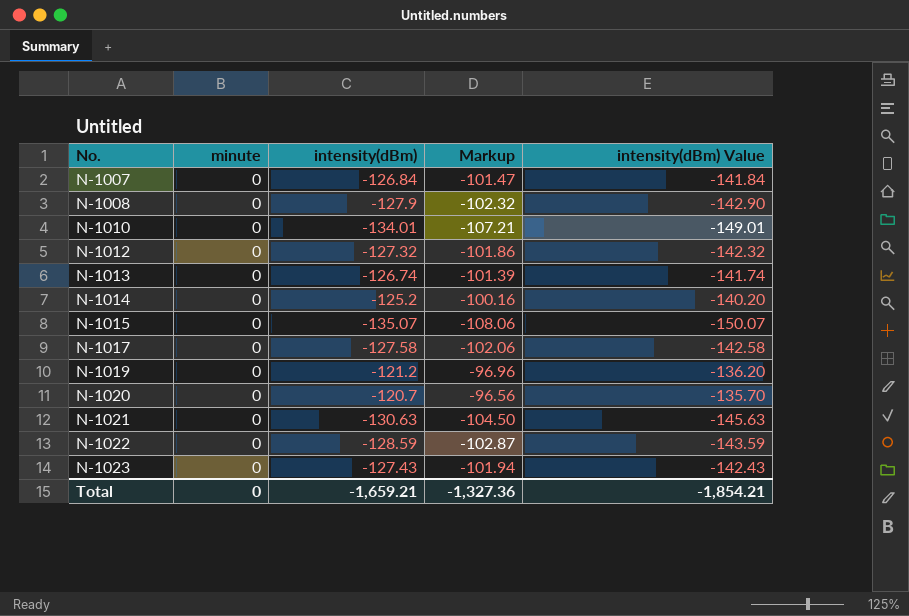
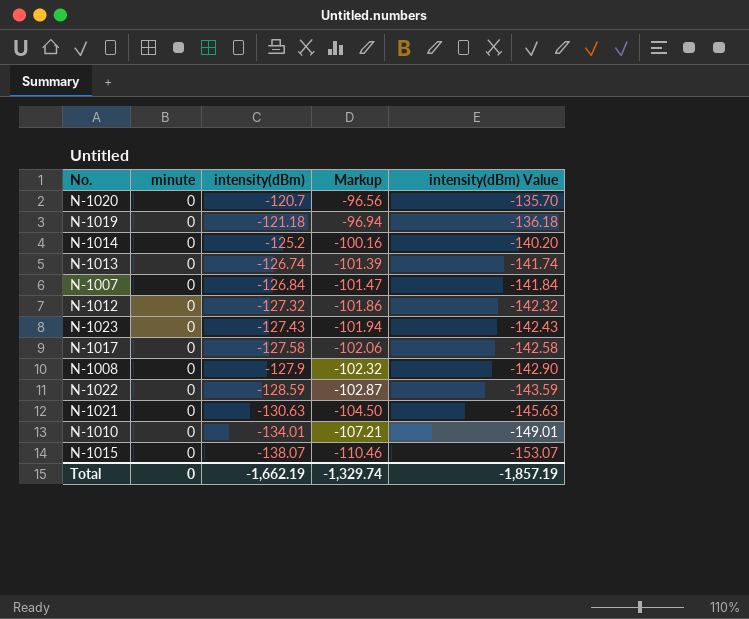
row order: No. ascending -> intensity(dBm) descending
N-1019 | intensity(dBm): -121.2 -> -121.18
N-1019 | Markup: -96.96 -> -96.94
N-1019 | intensity(dBm) Value: -136.20 -> -136.18
N-1015 | intensity(dBm): -135.07 -> -138.07
N-1015 | Markup: -108.06 -> -110.46
N-1015 | intensity(dBm) Value: -150.07 -> -153.07
Total | intensity(dBm): -1,659.21 -> -1,662.19
Total | Markup: -1,327.36 -> -1,329.74
Total | intensity(dBm) Value: -1,854.21 -> -1,857.19

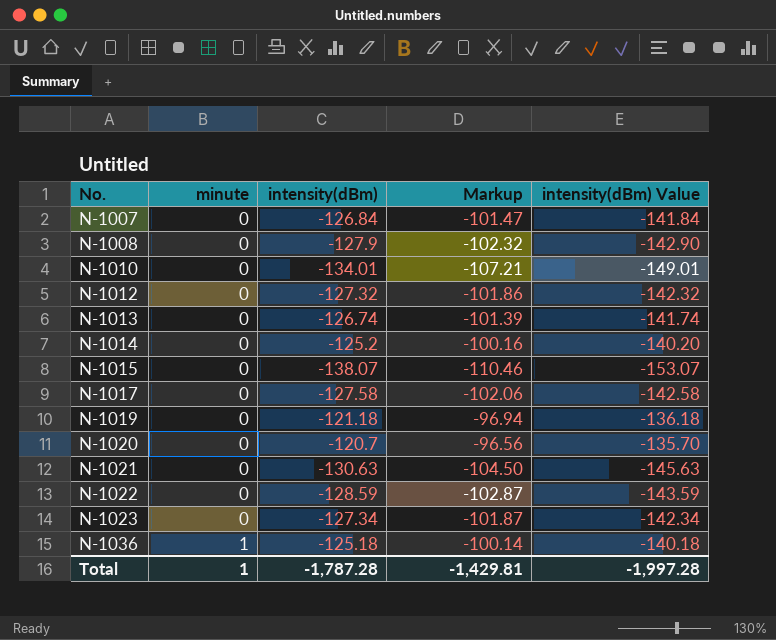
row order: intensity(dBm) descending -> No. ascending
N-1023 | intensity(dBm): -127.43 -> -127.34
N-1023 | Markup: -101.94 -> -101.87
N-1023 | intensity(dBm) Value: -142.43 -> -142.34
row N-1036: none -> 1 | -125.18 | -100.14 | -140.18
Total | minute: 0 -> 1
Total | intensity(dBm): -1,662.19 -> -1,787.28
Total | Markup: -1,329.74 -> -1,429.81
Total | intensity(dBm) Value: -1,857.19 -> -1,997.28

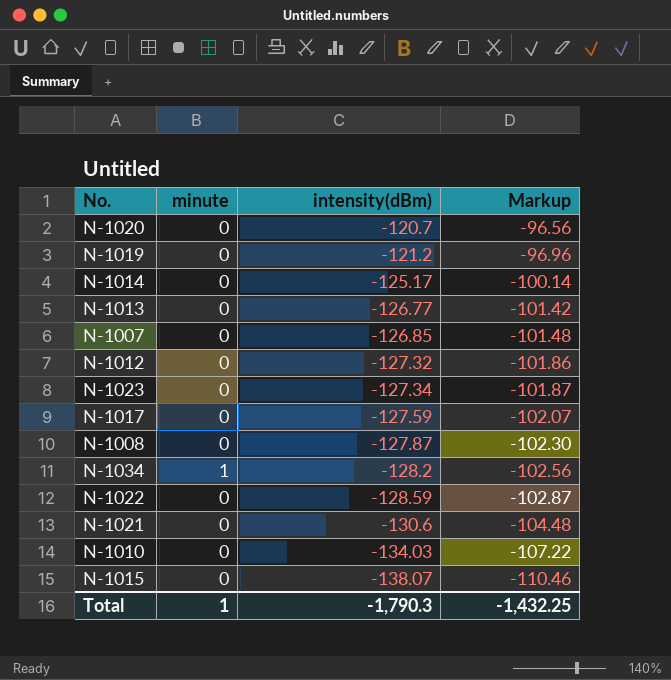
row order: No. ascending -> intensity(dBm) descending
column intensity(dBm) Value | formula: [intensity(dBm)] - 15 -> none
row N-1036: 1 | -125.18 | -100.14 | -140.18 -> none
N-1019 | intensity(dBm): -121.18 -> -121.2
N-1019 | Markup: -96.94 -> -96.96
N-1014 | intensity(dBm): -125.2 -> -125.17
N-1014 | Markup: -100.16 -> -100.14
N-1013 | intensity(dBm): -126.74 -> -126.77
N-1013 | Markup: -101.39 -> -101.42
N-1007 | intensity(dBm): -126.84 -> -126.85
N-1007 | Markup: -101.47 -> -101.48
N-1017 | intensity(dBm): -127.58 -> -127.59
N-1017 | Markup: -102.06 -> -102.07
N-1008 | intensity(dBm): -127.9 -> -127.87
N-1008 | Markup: -102.32 -> -102.30
row N-1034: none -> 1 | -128.2 | -102.56
N-1021 | intensity(dBm): -130.63 -> -130.6
N-1021 | Markup: -104.50 -> -104.48
N-1010 | intensity(dBm): -134.01 -> -134.03
N-1010 | Markup: -107.21 -> -107.22
Total | intensity(dBm): -1,787.28 -> -1,790.3
Total | Markup: -1,429.81 -> -1,432.25

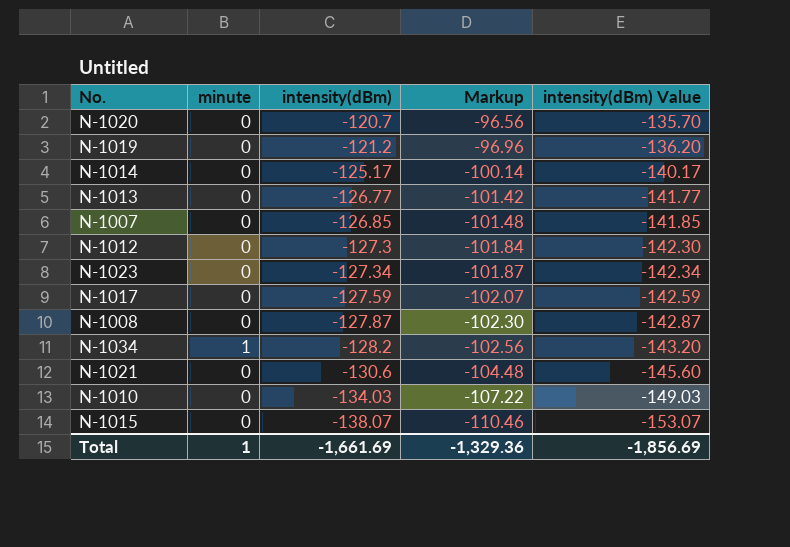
column intensity(dBm) Value | formula: none -> [intensity(dBm)] - 15
row N-1022: 0 | -128.59 | -102.87 -> none
N-1012 | intensity(dBm): -127.32 -> -127.3
N-1012 | Markup: -101.86 -> -101.84
Total | intensity(dBm): -1,790.3 -> -1,661.69
Total | Markup: -1,432.25 -> -1,329.36

